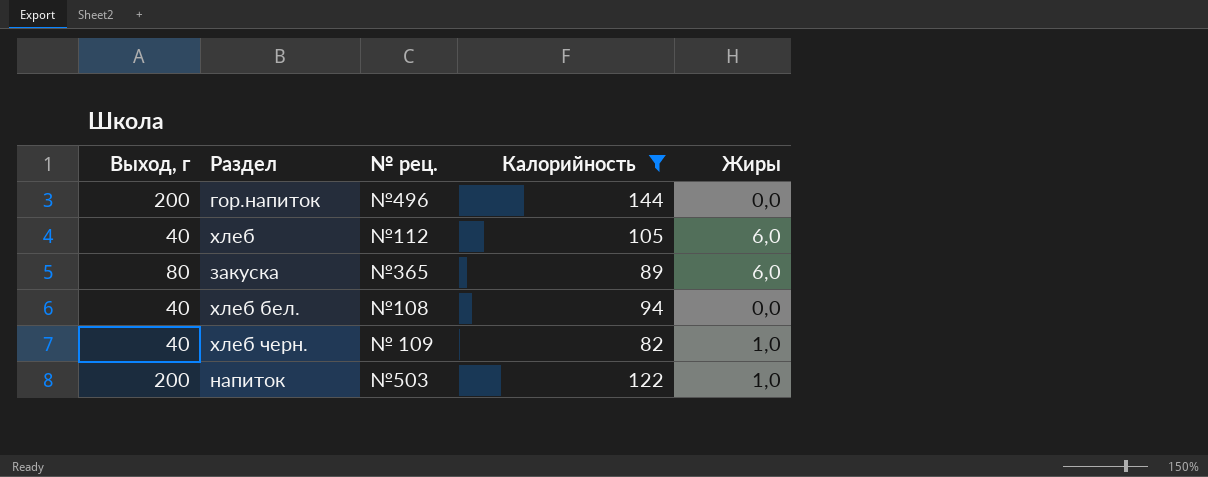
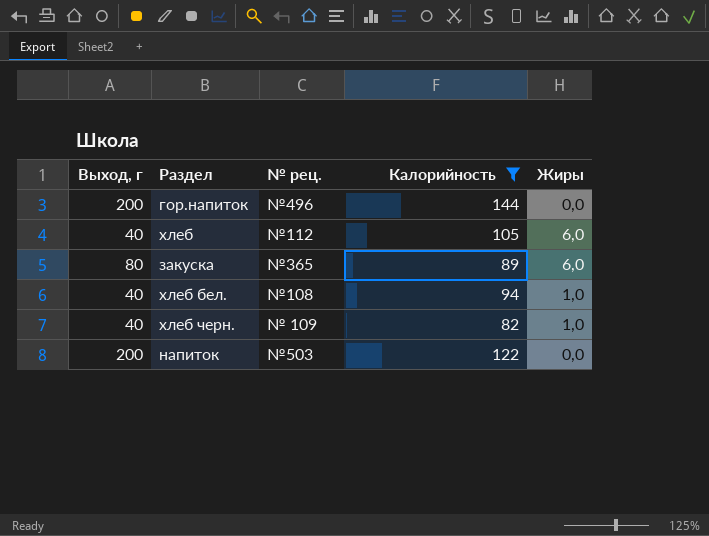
хлеб бел. | Жиры: 0,0 -> 1,0
напиток | Жиры: 1,0 -> 0,0

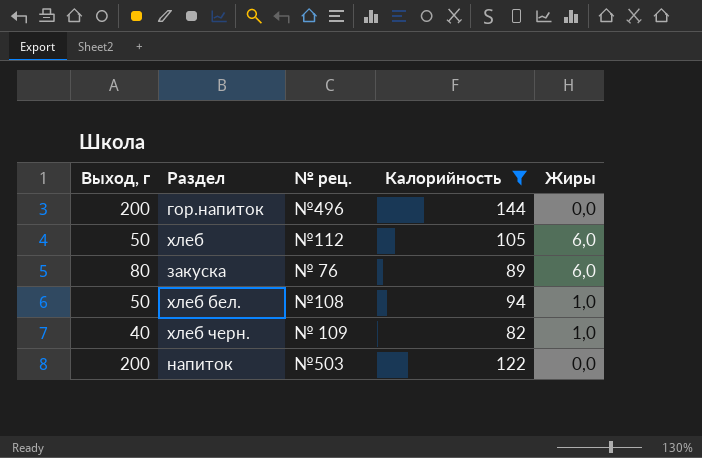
хлеб | Выход, г: 40 -> 50
закуска | № рец.: №365 -> № 76
хлеб бел. | Выход, г: 40 -> 50

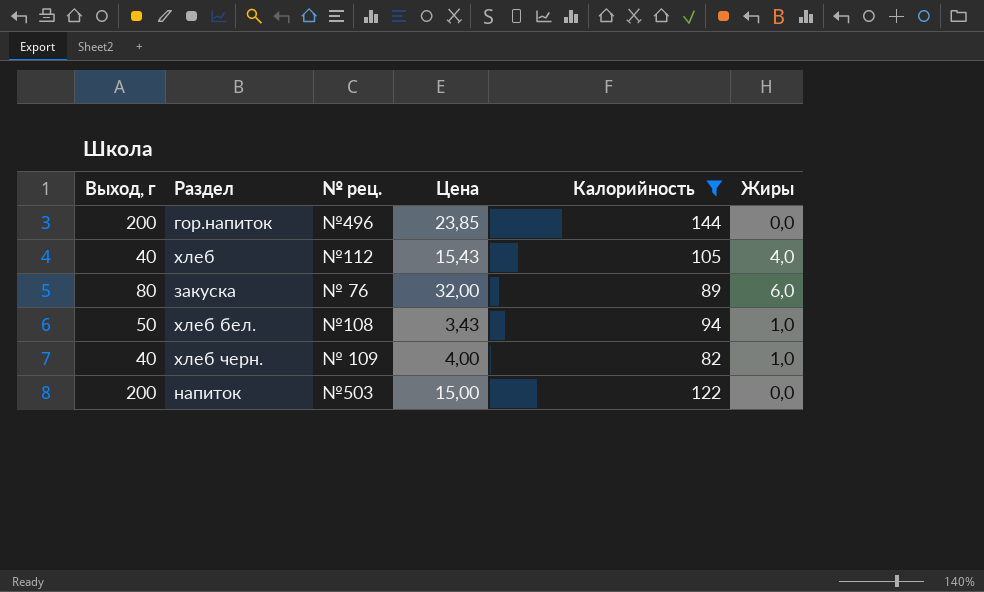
column Цена | position: none -> 4
хлеб | Выход, г: 50 -> 40
хлеб | Жиры: 6,0 -> 4,0

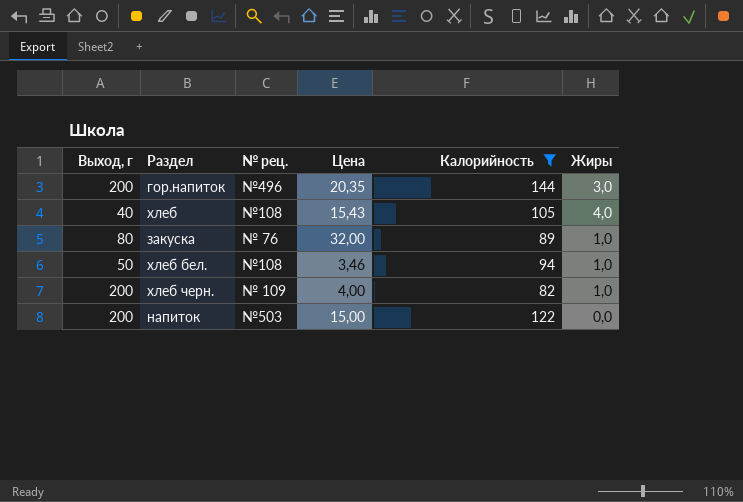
гор.напиток | Цена: 23,85 -> 20,35
гор.напиток | Жиры: 0,0 -> 3,0
хлеб | № рец.: №112 -> №108
закуска | Жиры: 6,0 -> 1,0
хлеб бел. | Цена: 3,43 -> 3,46
хлеб черн. | Выход, г: 40 -> 200

